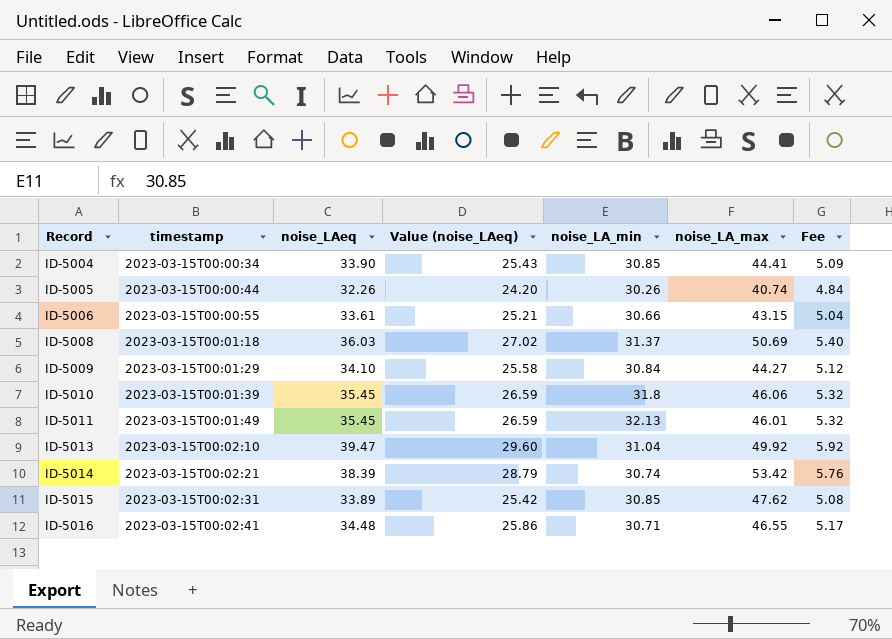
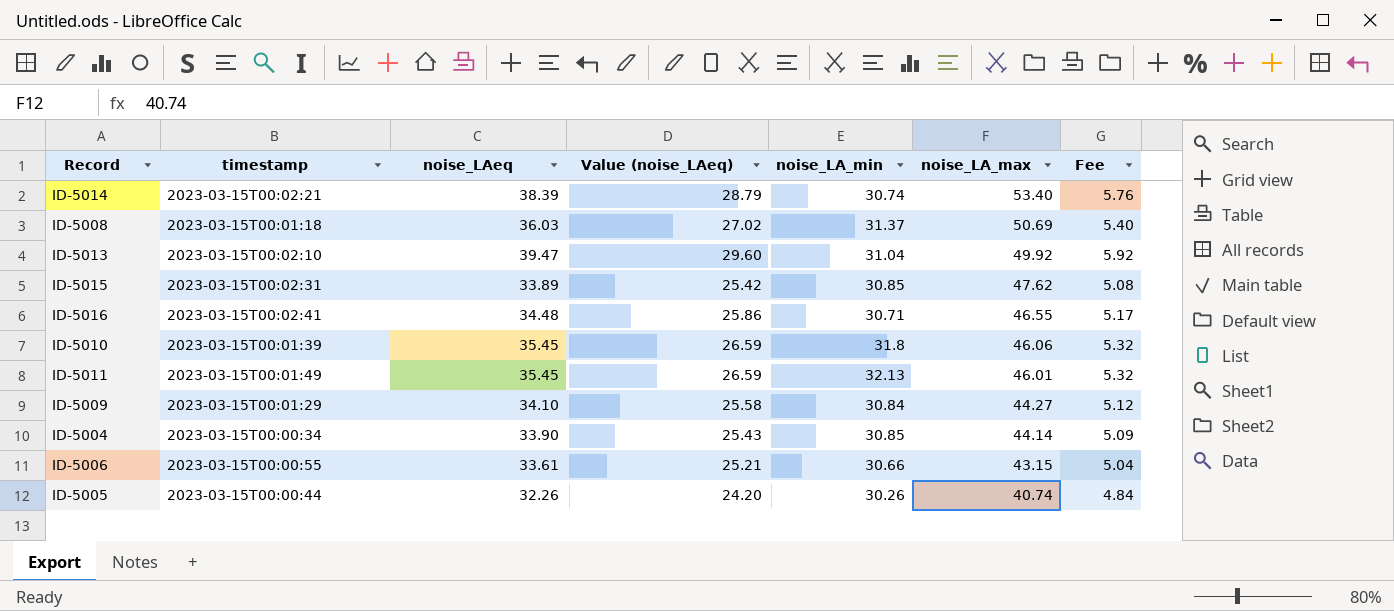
row order: Record ascending -> noise_LA_max descending
ID-5014 | noise_LA_max: 53.42 -> 53.40
ID-5004 | noise_LA_max: 44.41 -> 44.14

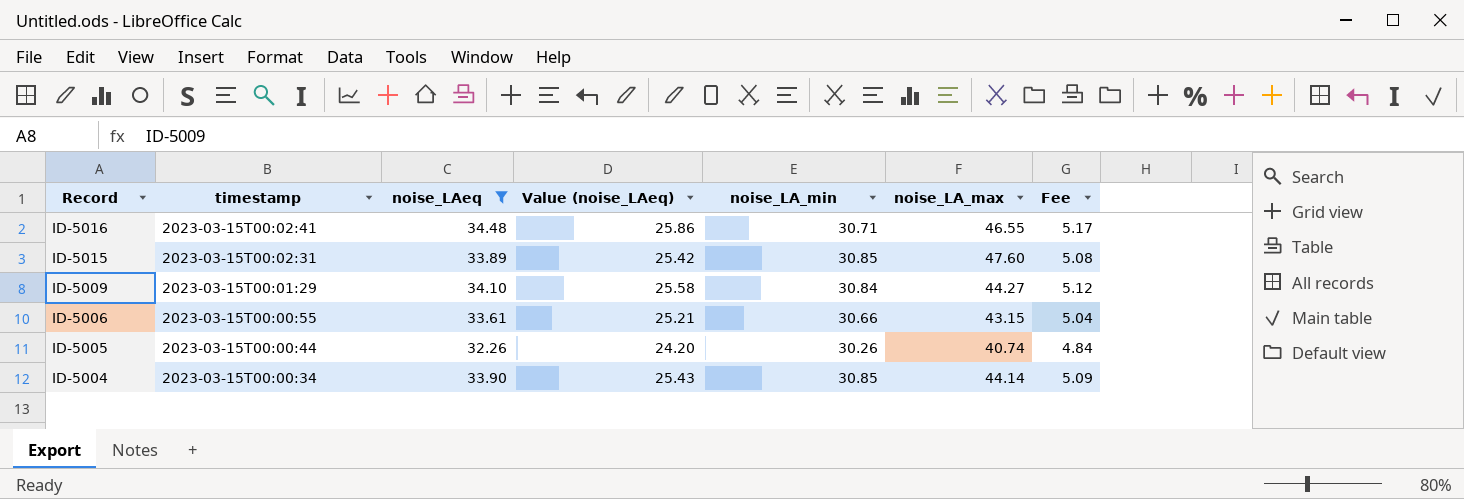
filter: none -> noise_LAeq <= 34.48
row order: noise_LA_max descending -> Record descending
ID-5015 | noise_LA_max: 47.62 -> 47.60

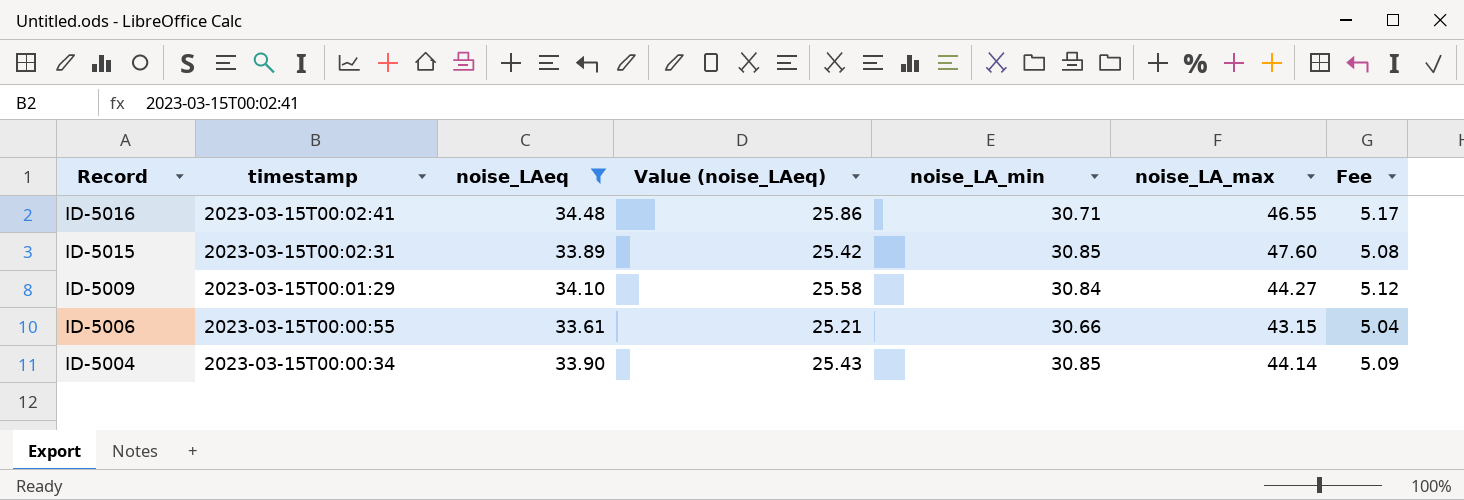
row ID-5005: 2023-03-15T00:00:44 | 32.26 | 24.20 | 30.26 | 40.74 | 4.84 -> none

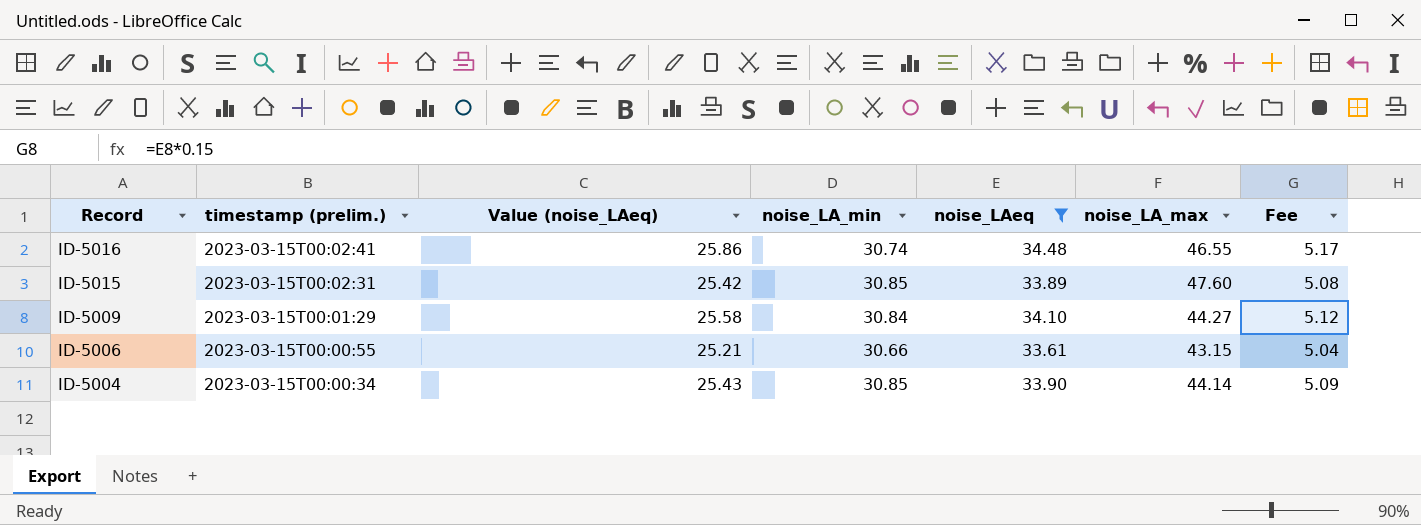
column name: timestamp -> timestamp (prelim.)
column noise_LAeq | position: 3 -> 5
ID-5016 | noise_LA_min: 30.71 -> 30.74

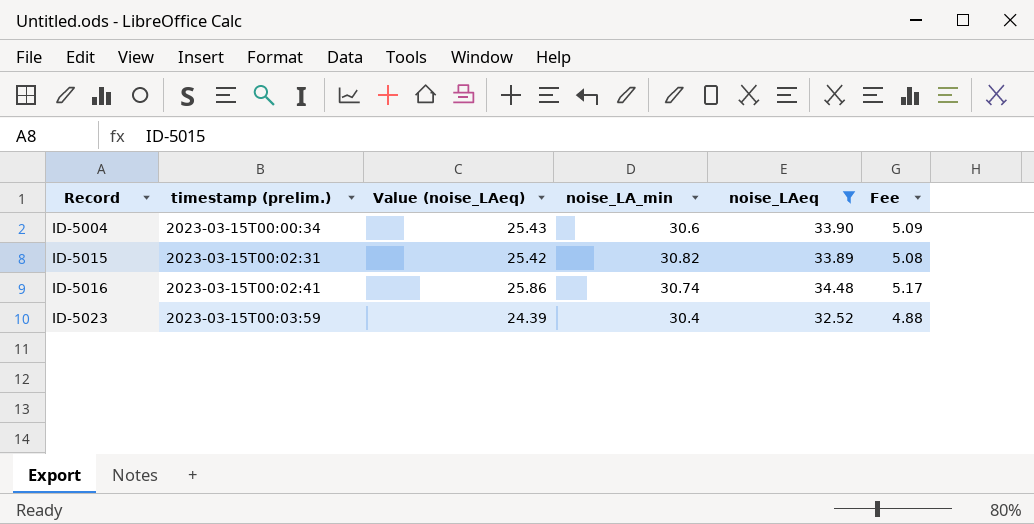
row order: Record descending -> Record ascending
column noise_LA_max | position: 6 -> none
row ID-5009: 2023-03-15T00:01:29 | 25.58 | 30.84 | 34.10 | 44.27 | 5.12 -> none
row ID-5006: 2023-03-15T00:00:55 | 25.21 | 30.66 | 33.61 | 43.15 | 5.04 -> none
ID-5004 | noise_LA_min: 30.85 -> 30.6
ID-5015 | noise_LA_min: 30.85 -> 30.82
row ID-5023: none -> 2023-03-15T00:03:59 | 24.39 | 30.4 | 32.52 | 4.88

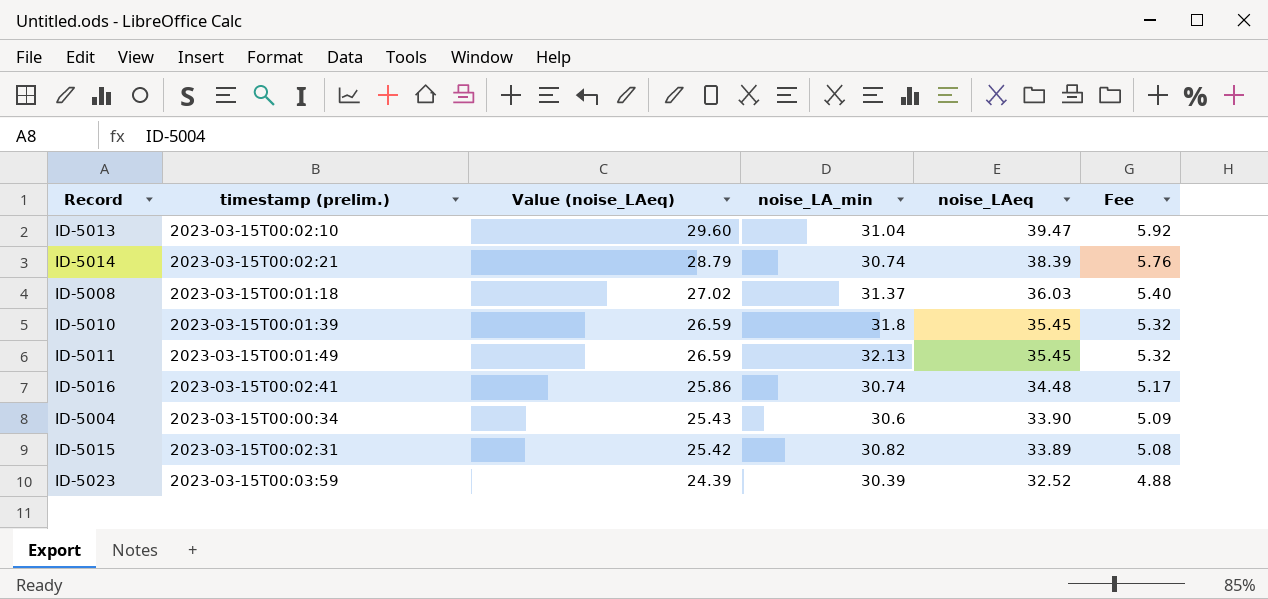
filter: noise_LAeq <= 34.48 -> none
row order: Record ascending -> Value (noise_LAeq) descending
ID-5023 | noise_LA_min: 30.4 -> 30.39

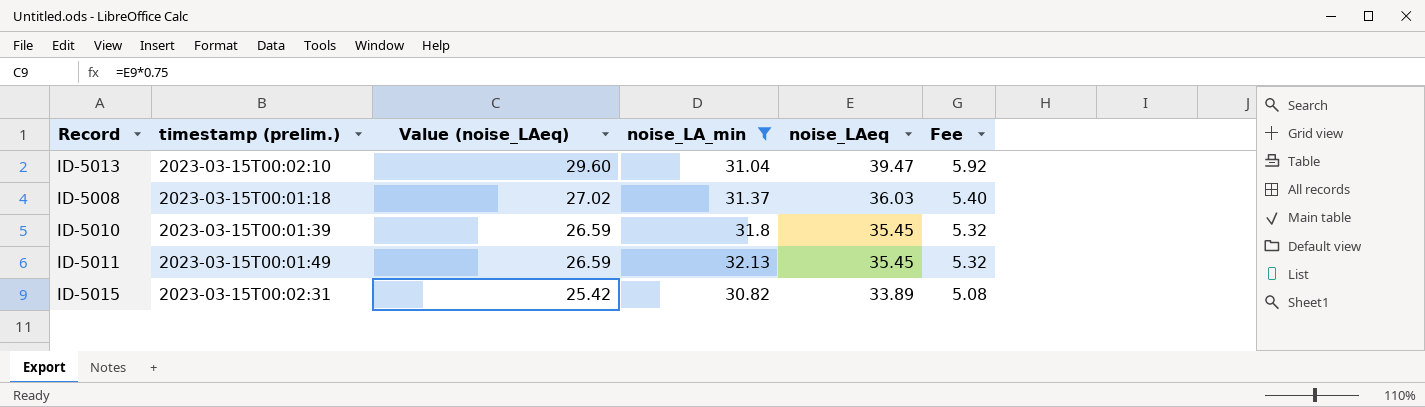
filter: none -> noise_LA_min >= 30.82

